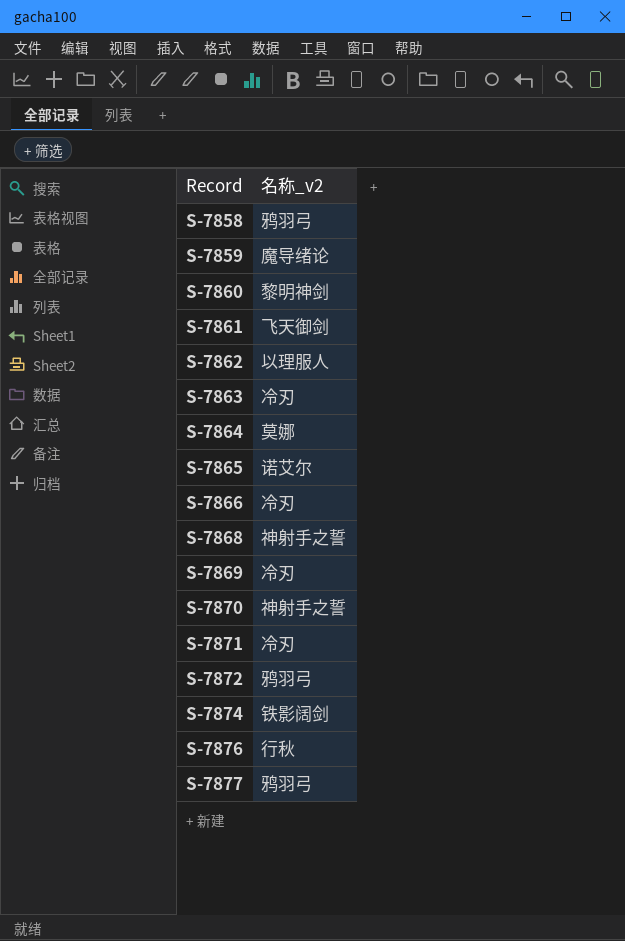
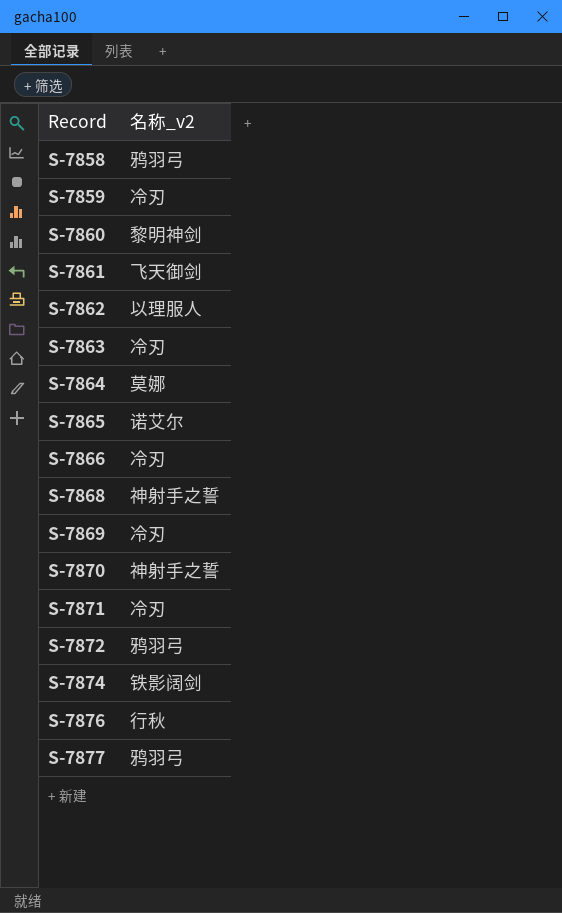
S-7859 | 名称_v2: 魔导绪论 -> 冷刃

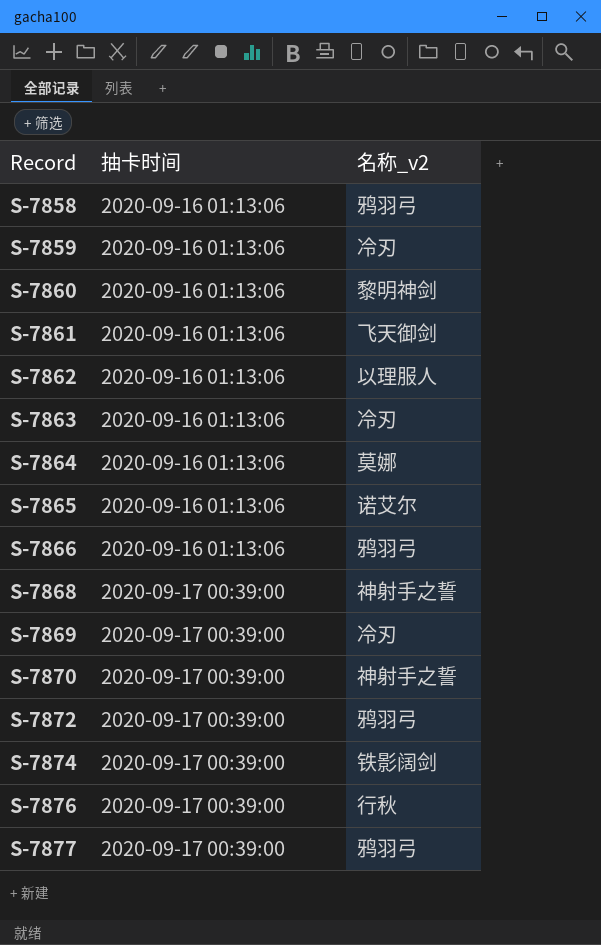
column 抽卡时间 | position: none -> 2
row S-7871: 冷刃 -> none
S-7866 | 名称_v2: 冷刃 -> 鸦羽弓

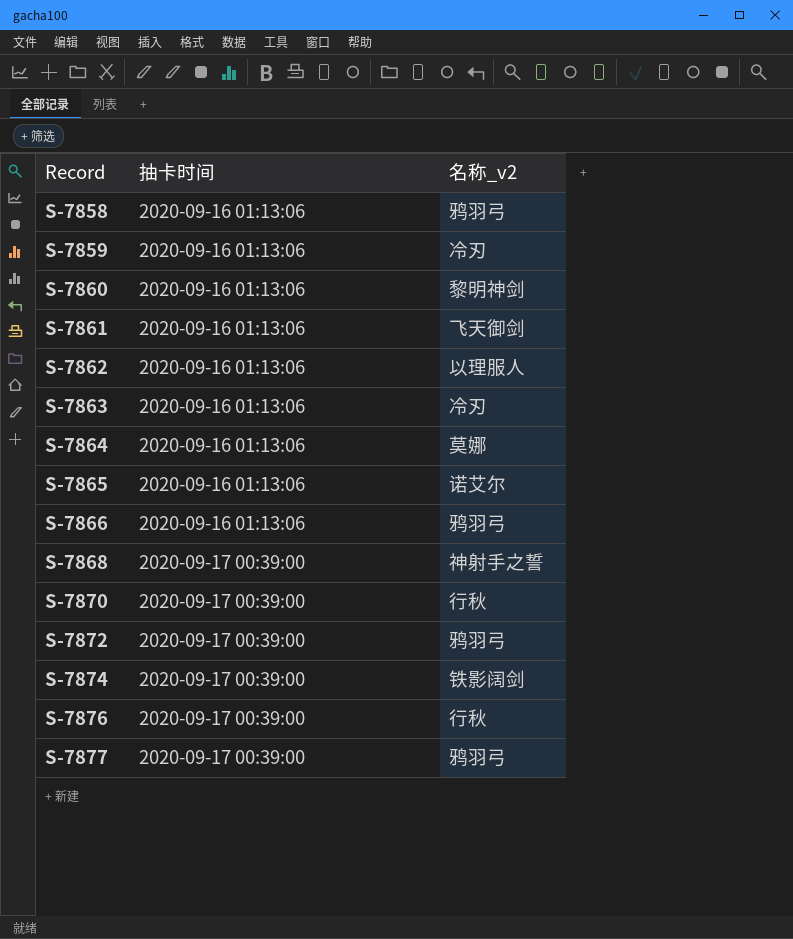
row S-7869: 2020-09-17 00:39:00 | 冷刃 -> none
S-7870 | 名称_v2: 神射手之誓 -> 行秋

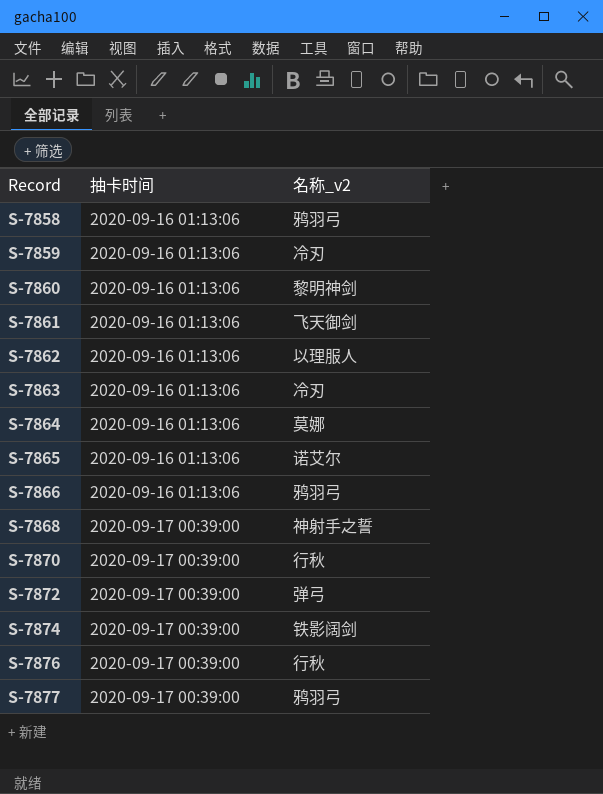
S-7872 | 名称_v2: 鸦羽弓 -> 弹弓

